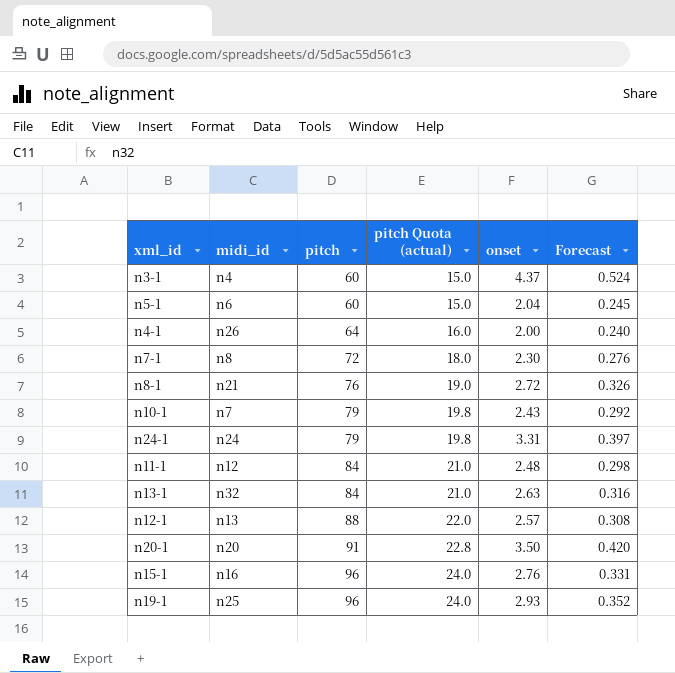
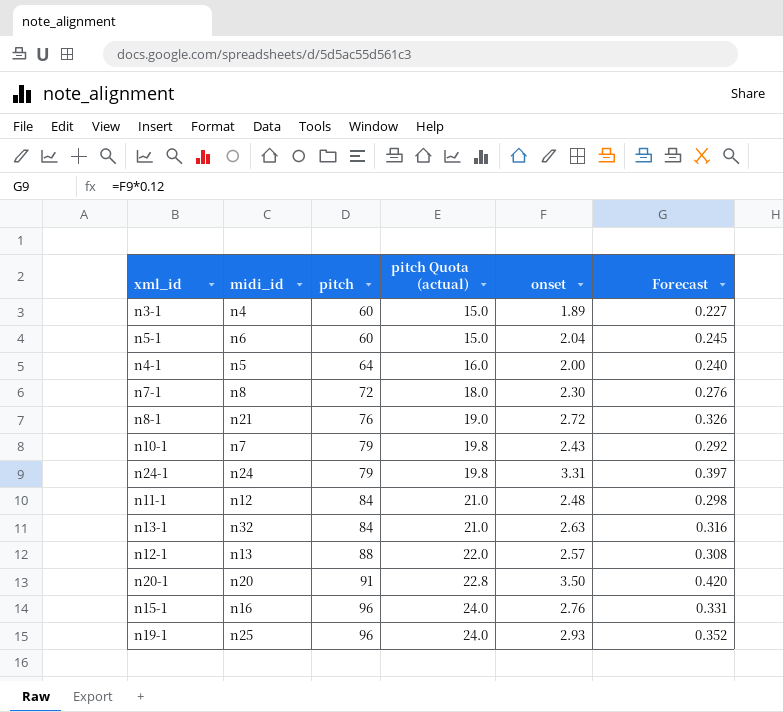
n3-1 | onset: 4.37 -> 1.89
n3-1 | Forecast: 0.524 -> 0.227
n4-1 | midi_id: n26 -> n5

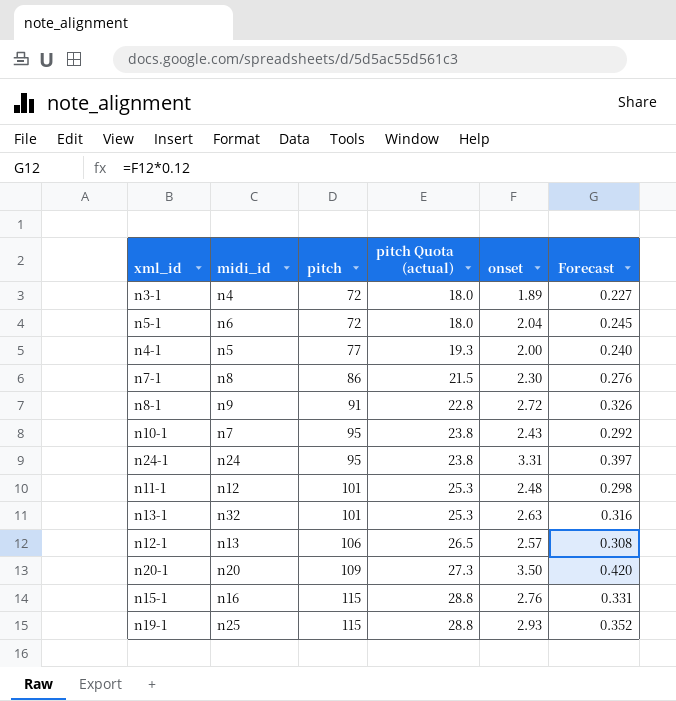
n3-1 | pitch: 60 -> 72
n3-1 | pitch Quota (actual): 15.0 -> 18.0
n5-1 | pitch: 60 -> 72
n5-1 | pitch Quota (actual): 15.0 -> 18.0
n4-1 | pitch: 64 -> 77
n4-1 | pitch Quota (actual): 16.0 -> 19.3
n7-1 | pitch: 72 -> 86
n7-1 | pitch Quota (actual): 18.0 -> 21.5
n8-1 | midi_id: n21 -> n9
n8-1 | pitch: 76 -> 91
n8-1 | pitch Quota (actual): 19.0 -> 22.8
n10-1 | pitch: 79 -> 95
n10-1 | pitch Quota (actual): 19.8 -> 23.8
n24-1 | pitch: 79 -> 95
n24-1 | pitch Quota (actual): 19.8 -> 23.8
n11-1 | pitch: 84 -> 101
n11-1 | pitch Quota (actual): 21.0 -> 25.3
n13-1 | pitch: 84 -> 101
n13-1 | pitch Quota (actual): 21.0 -> 25.3
n12-1 | pitch: 88 -> 106
n12-1 | pitch Quota (actual): 22.0 -> 26.5
n20-1 | pitch: 91 -> 109
n20-1 | pitch Quota (actual): 22.8 -> 27.3
n15-1 | pitch: 96 -> 115
n15-1 | pitch Quota (actual): 24.0 -> 28.8
n19-1 | pitch: 96 -> 115
n19-1 | pitch Quota (actual): 24.0 -> 28.8

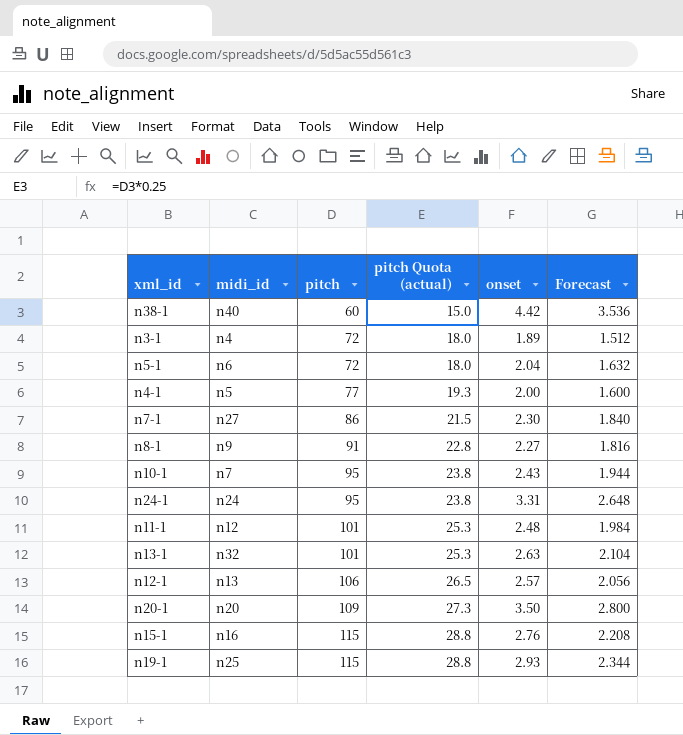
column Forecast | formula: [onset] * 0.12 -> [onset] * 0.8
row n38-1: none -> n40 | 60 | 15.0 | 4.42 | 3.536
n7-1 | midi_id: n8 -> n27
n8-1 | onset: 2.72 -> 2.27

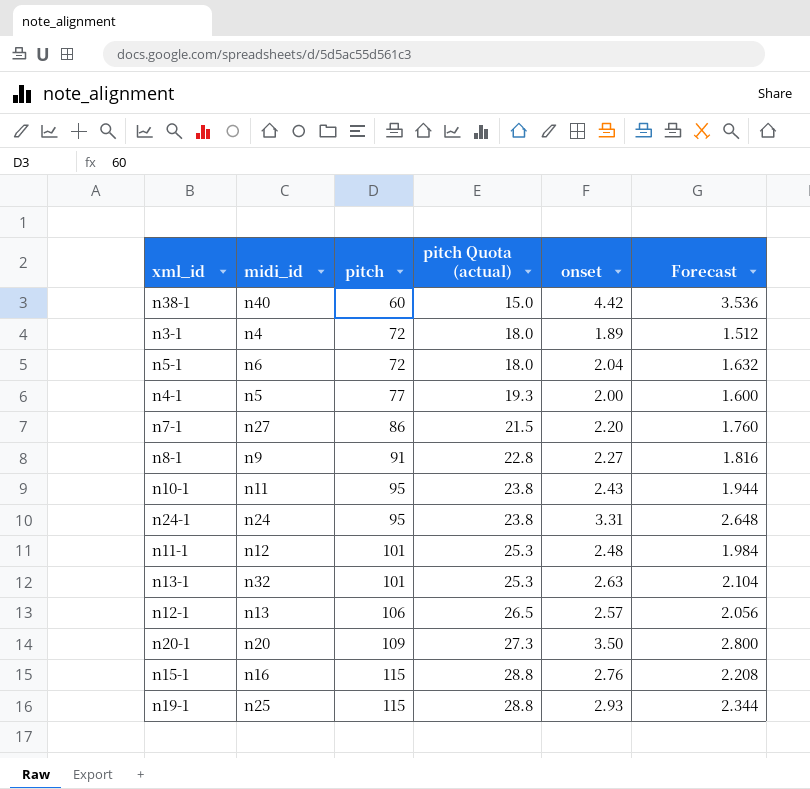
n7-1 | onset: 2.30 -> 2.20
n7-1 | Forecast: 1.840 -> 1.760
n10-1 | midi_id: n7 -> n11

